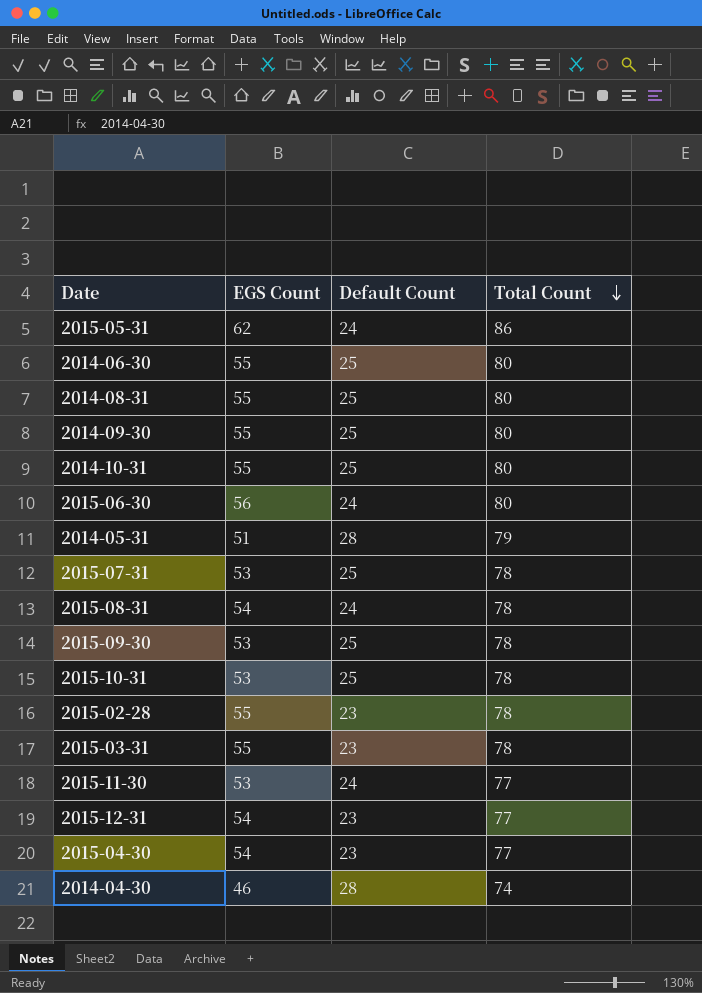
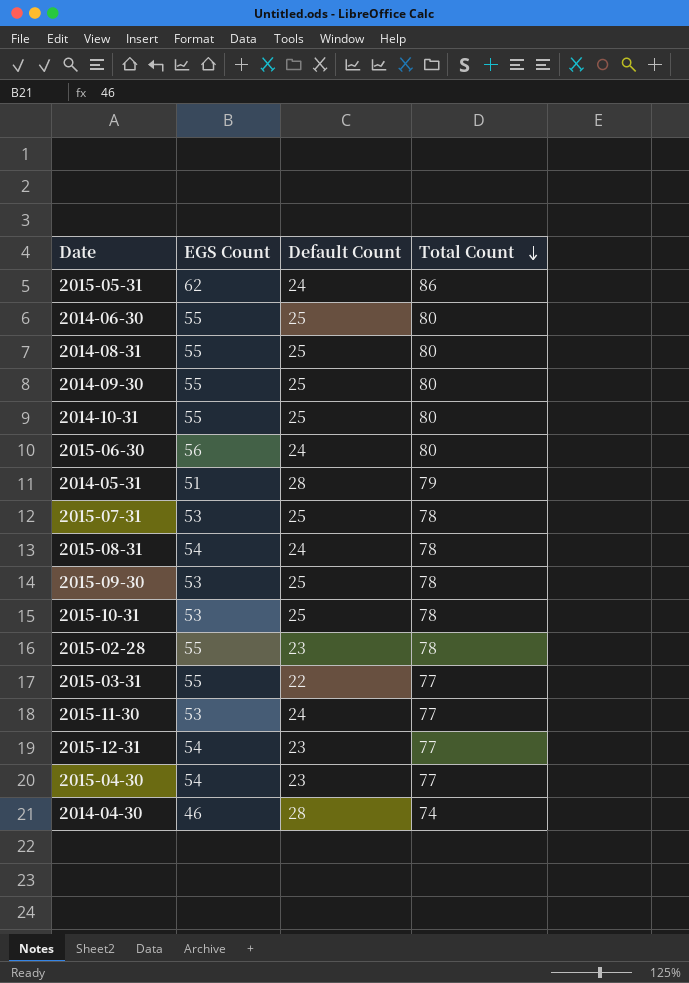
2015-03-31 | Default Count: 23 -> 22
2015-03-31 | Total Count: 78 -> 77

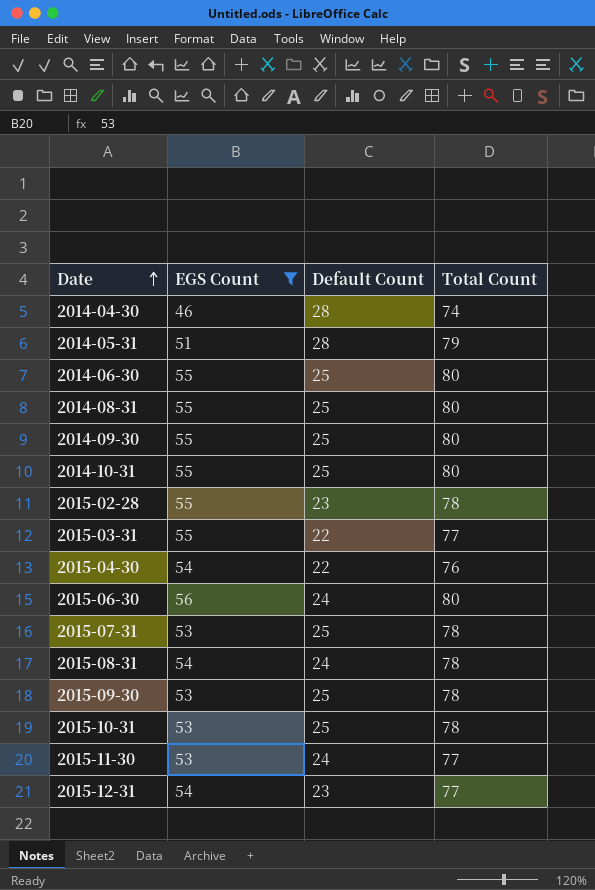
filter: none -> EGS Count != 62
row order: Total Count descending -> Date ascending
2015-04-30 | Default Count: 23 -> 22
2015-04-30 | Total Count: 77 -> 76

